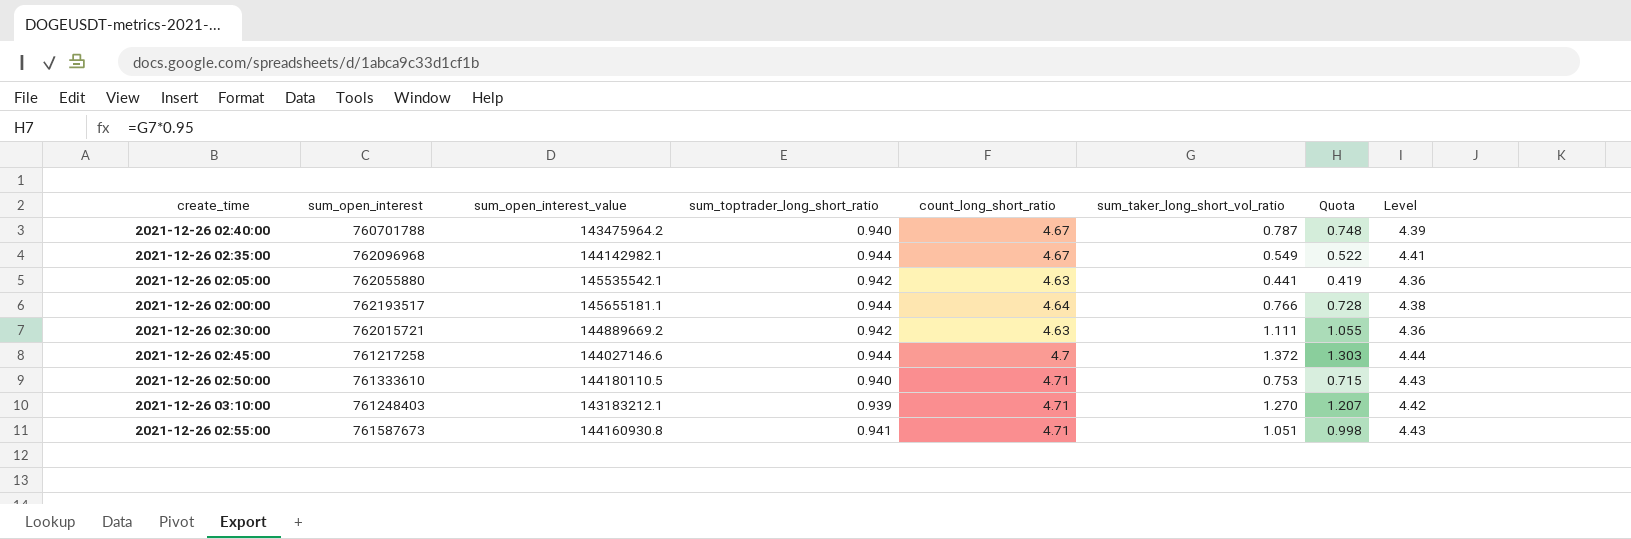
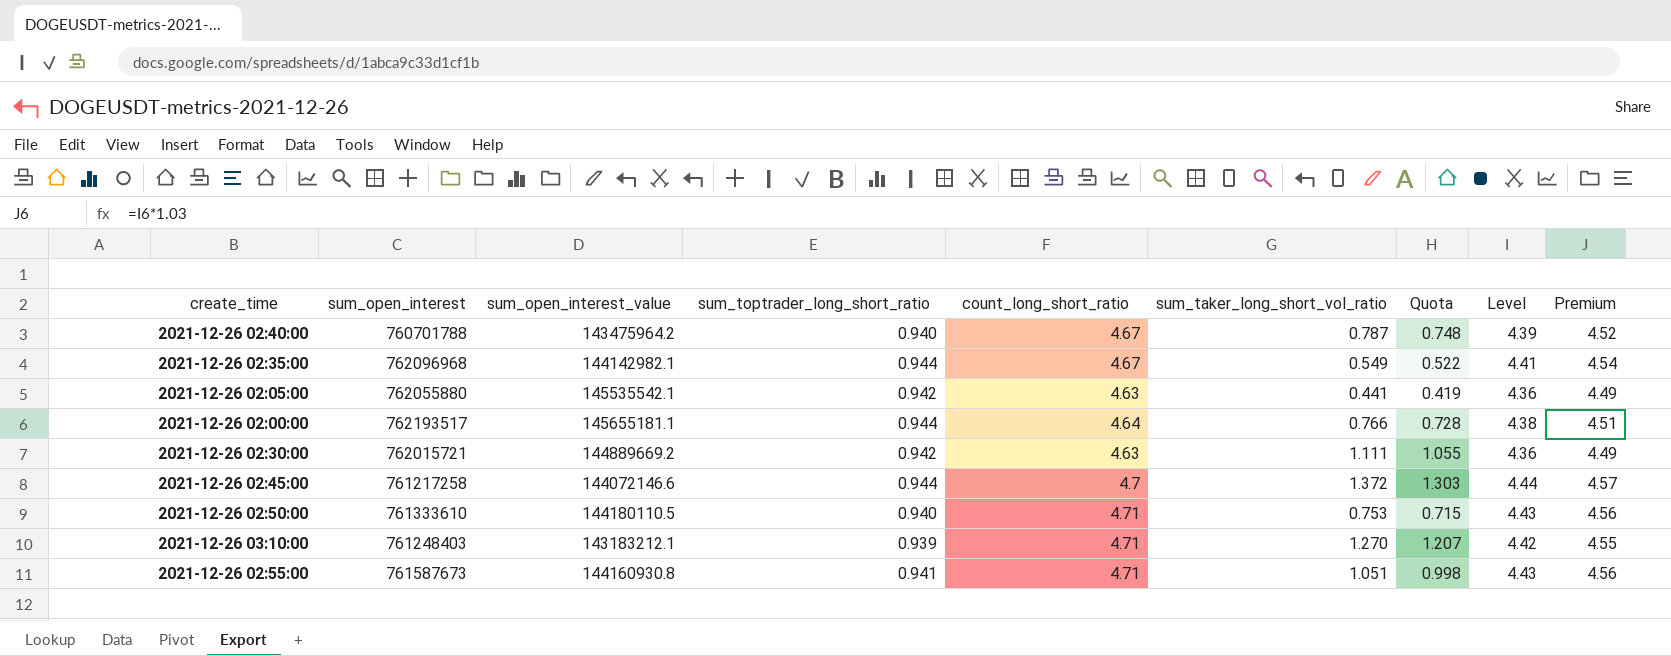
column Premium | formula: none -> [Level] * 1.03
2021-12-26 02:45:00 | sum_open_interest_value: 144027146.6 -> 144072146.6

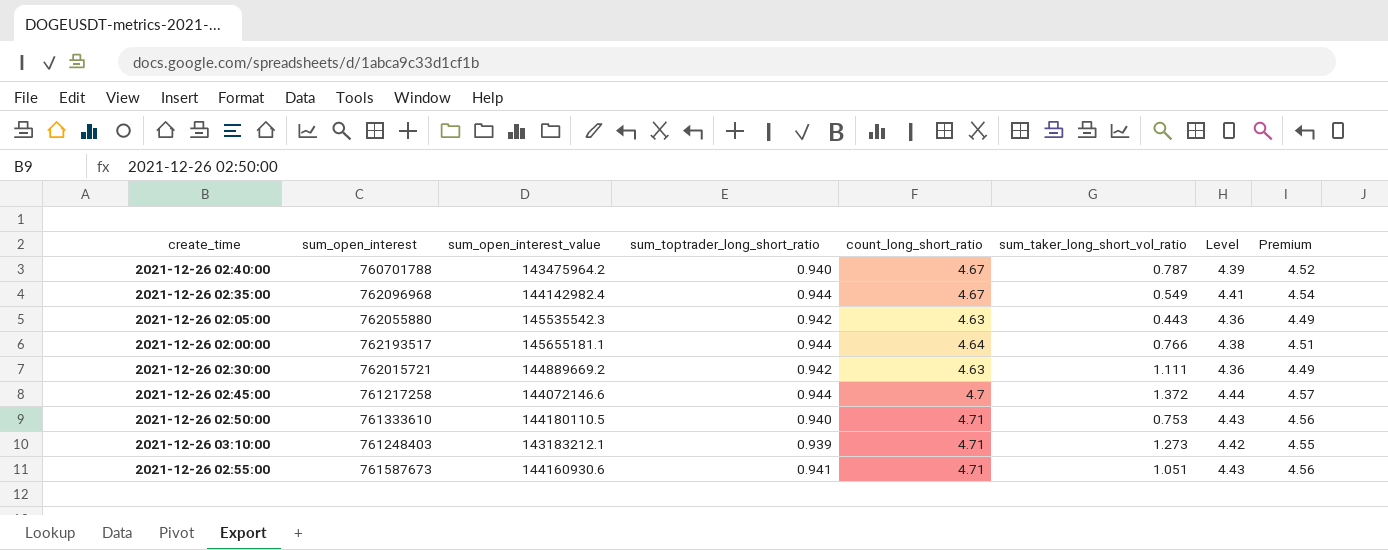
column Quota | formula: [sum_taker_long_short_vol_ratio] * 0.95 -> none
2021-12-26 02:35:00 | sum_open_interest_value: 144142982.1 -> 144142982.4
2021-12-26 02:05:00 | sum_open_interest_value: 145535542.1 -> 145535542.3
2021-12-26 02:05:00 | sum_taker_long_short_vol_ratio: 0.441 -> 0.443
2021-12-26 03:10:00 | sum_taker_long_short_vol_ratio: 1.270 -> 1.273
2021-12-26 02:55:00 | sum_open_interest_value: 144160930.8 -> 144160930.6

